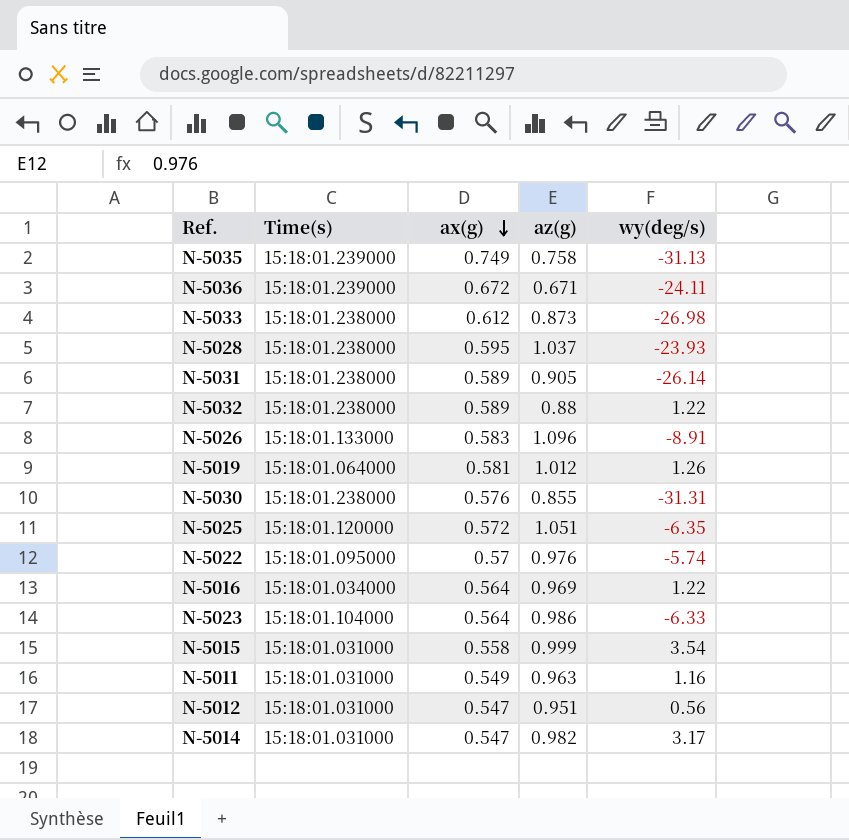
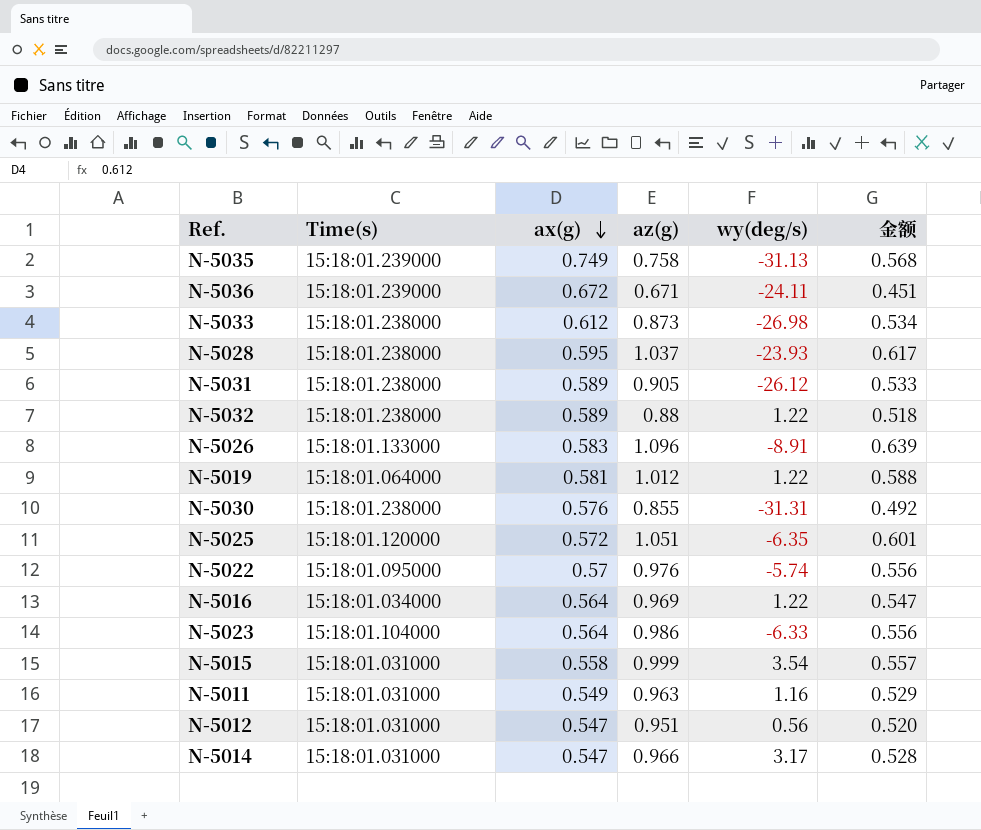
column 金额 | formula: none -> [ax(g)] * [az(g)]
N-5031 | wy(deg/s): -26.14 -> -26.12
N-5019 | wy(deg/s): 1.26 -> 1.22
N-5014 | az(g): 0.982 -> 0.966

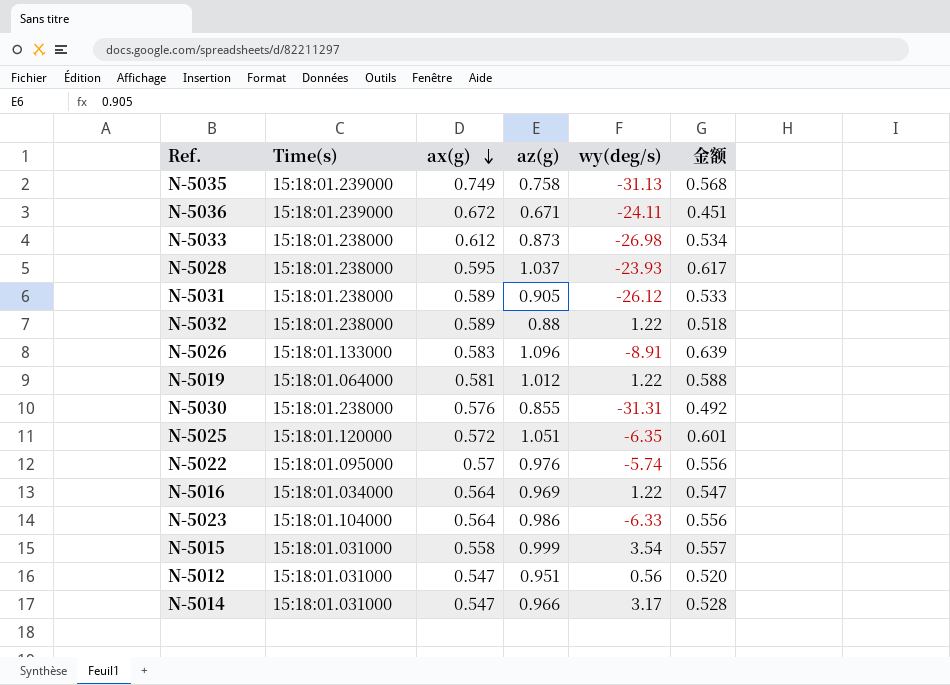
row N-5011: 15:18:01.031000 | 0.549 | 0.963 | 1.16 | 0.529 -> none

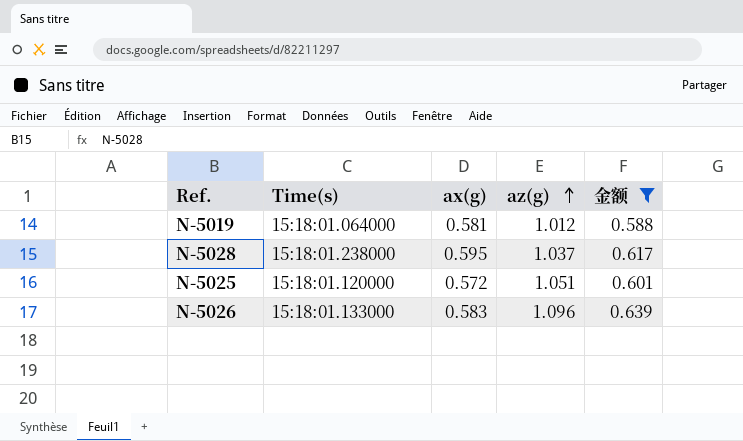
filter: none -> 金额 >= 0.588
row order: ax(g) descending -> az(g) ascending
column wy(deg/s) | position: 5 -> none

